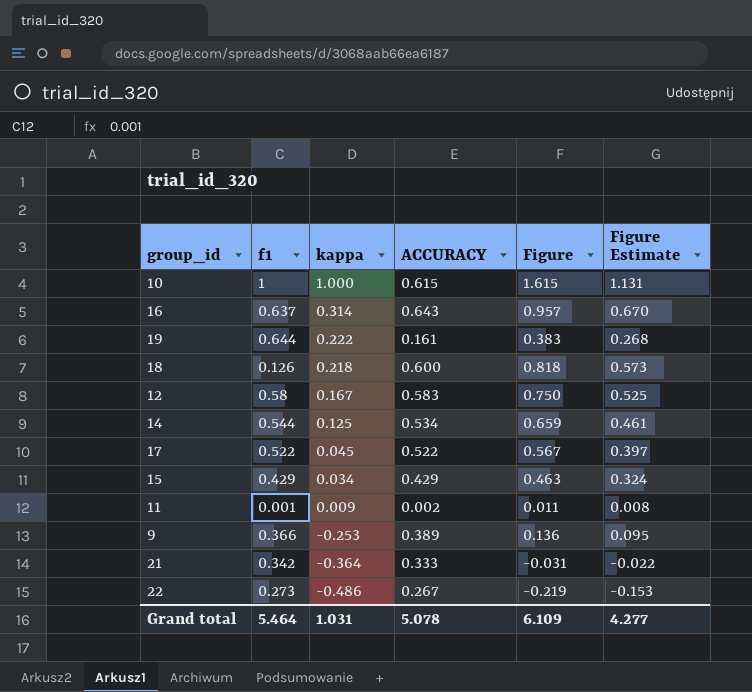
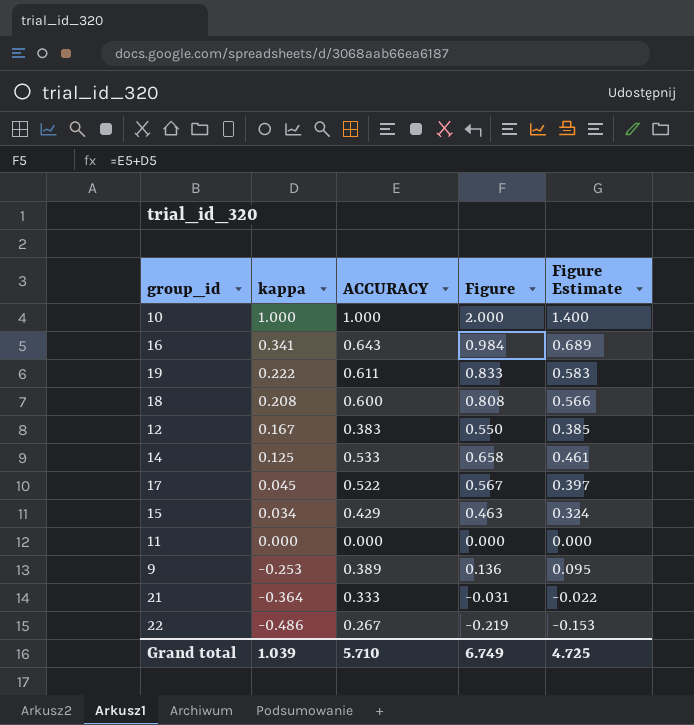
column f1 | position: 2 -> none
10 | ACCURACY: 0.615 -> 1.000
10 | Figure: 1.615 -> 2.000
10 | Figure Estimate: 1.131 -> 1.400
16 | kappa: 0.314 -> 0.341
16 | Figure: 0.957 -> 0.984
16 | Figure Estimate: 0.670 -> 0.689
19 | ACCURACY: 0.161 -> 0.611
19 | Figure: 0.383 -> 0.833
19 | Figure Estimate: 0.268 -> 0.583
18 | kappa: 0.218 -> 0.208
18 | Figure: 0.818 -> 0.808
18 | Figure Estimate: 0.573 -> 0.566
12 | ACCURACY: 0.583 -> 0.383
12 | Figure: 0.750 -> 0.550
12 | Figure Estimate: 0.525 -> 0.385
14 | ACCURACY: 0.534 -> 0.533
14 | Figure: 0.659 -> 0.658
11 | kappa: 0.009 -> 0.000
11 | ACCURACY: 0.002 -> 0.000
11 | Figure: 0.011 -> 0.000
11 | Figure Estimate: 0.008 -> 0.000
Grand total | kappa: 1.031 -> 1.039
Grand total | ACCURACY: 5.078 -> 5.710
Grand total | Figure: 6.109 -> 6.749
Grand total | Figure Estimate: 4.277 -> 4.725

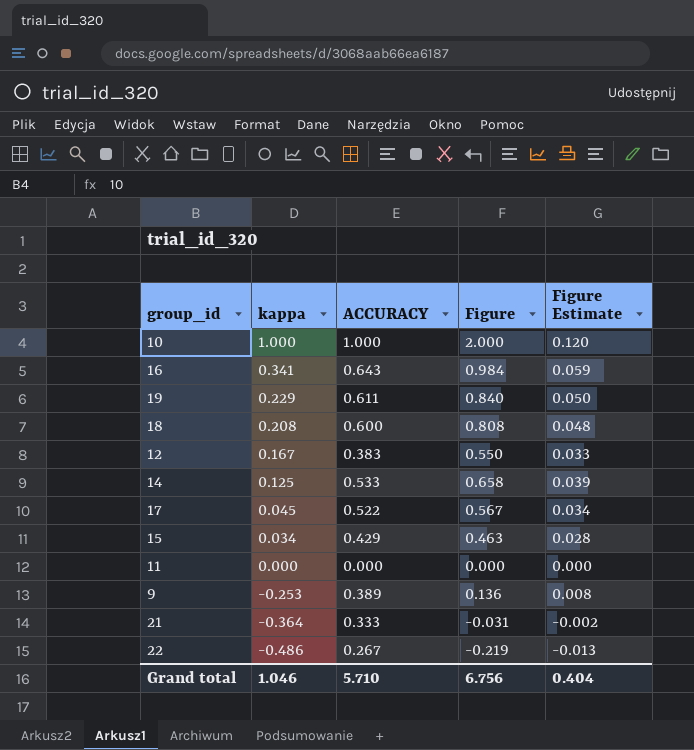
column Figure Estimate | formula: [Figure] * 0.7 -> [Figure] * 0.06
19 | kappa: 0.222 -> 0.229
19 | Figure: 0.833 -> 0.840
Grand total | kappa: 1.039 -> 1.046
Grand total | Figure: 6.749 -> 6.756
Grand total | Figure Estimate: 4.725 -> 0.404

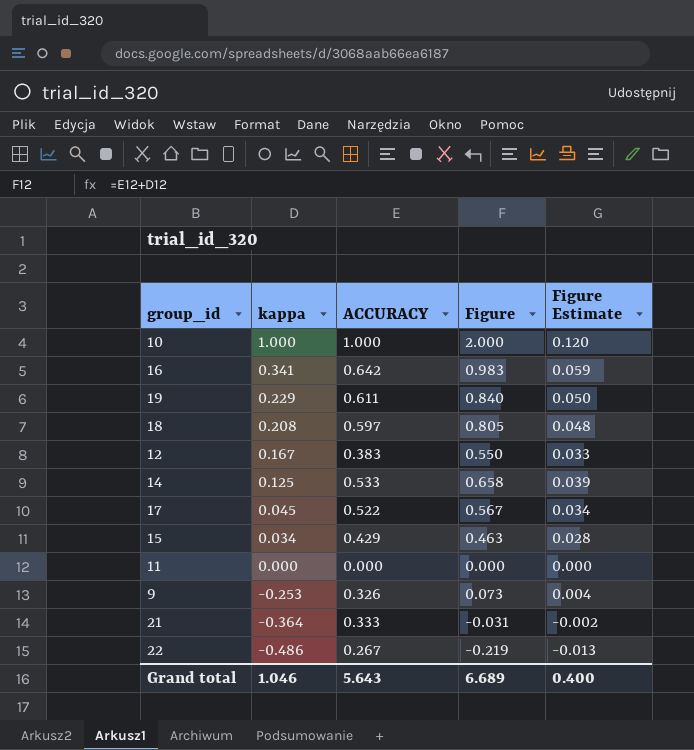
16 | ACCURACY: 0.643 -> 0.642
16 | Figure: 0.984 -> 0.983
18 | ACCURACY: 0.600 -> 0.597
18 | Figure: 0.808 -> 0.805
9 | ACCURACY: 0.389 -> 0.326
9 | Figure: 0.136 -> 0.073
9 | Figure Estimate: 0.008 -> 0.004
Grand total | ACCURACY: 5.710 -> 5.643
Grand total | Figure: 6.756 -> 6.689
Grand total | Figure Estimate: 0.404 -> 0.400

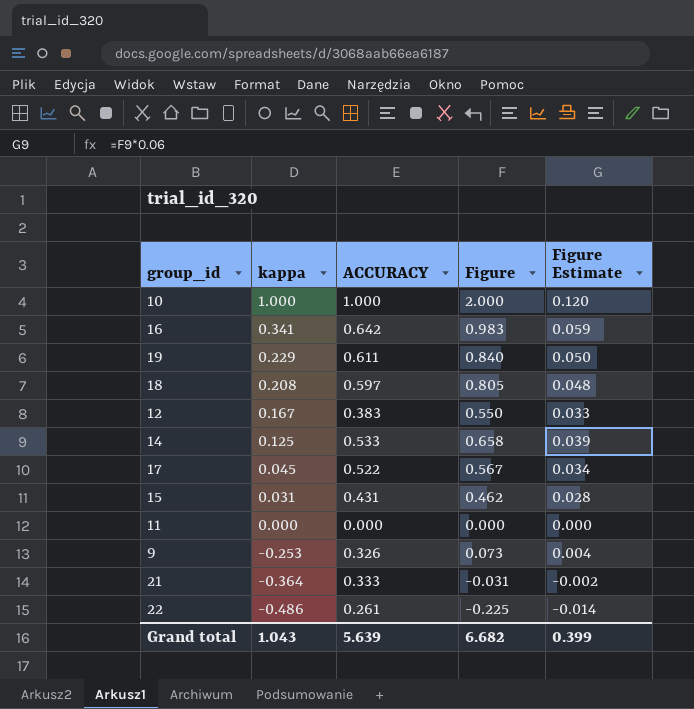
15 | kappa: 0.034 -> 0.031
15 | ACCURACY: 0.429 -> 0.431
15 | Figure: 0.463 -> 0.462
22 | ACCURACY: 0.267 -> 0.261
22 | Figure: -0.219 -> -0.225
22 | Figure Estimate: -0.013 -> -0.014
Grand total | kappa: 1.046 -> 1.043
Grand total | ACCURACY: 5.643 -> 5.639
Grand total | Figure: 6.689 -> 6.682
Grand total | Figure Estimate: 0.400 -> 0.399

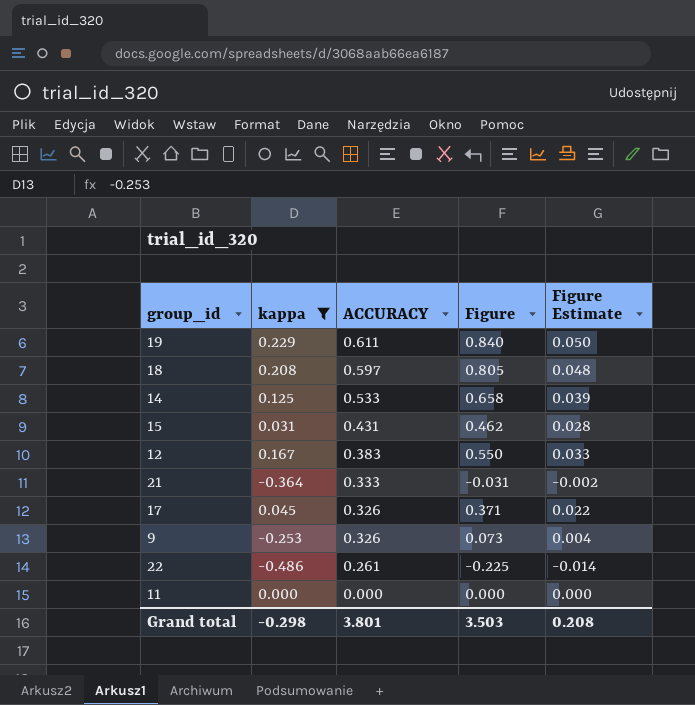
filter: none -> kappa <= 0.229
row order: kappa descending -> ACCURACY descending
17 | ACCURACY: 0.522 -> 0.326
17 | Figure: 0.567 -> 0.371
17 | Figure Estimate: 0.034 -> 0.022
Grand total | kappa: 1.043 -> -0.298
Grand total | ACCURACY: 5.639 -> 3.801
Grand total | Figure: 6.682 -> 3.503
Grand total | Figure Estimate: 0.399 -> 0.208

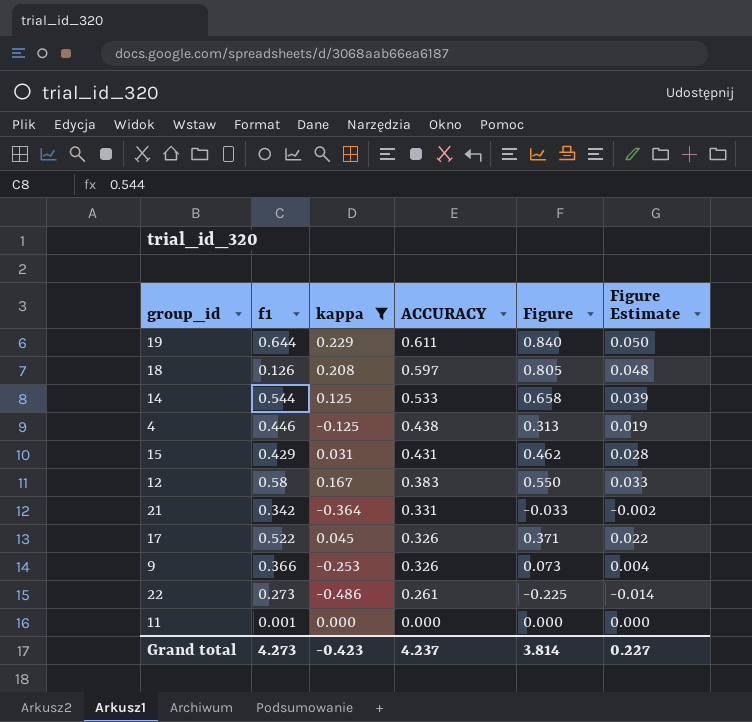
column f1 | position: none -> 2
row 4: none -> 0.446 | -0.125 | 0.438 | 0.313 | 0.019
21 | ACCURACY: 0.333 -> 0.331
21 | Figure: -0.031 -> -0.033
Grand total | kappa: -0.298 -> -0.423
Grand total | ACCURACY: 3.801 -> 4.237
Grand total | Figure: 3.503 -> 3.814
Grand total | Figure Estimate: 0.208 -> 0.227

